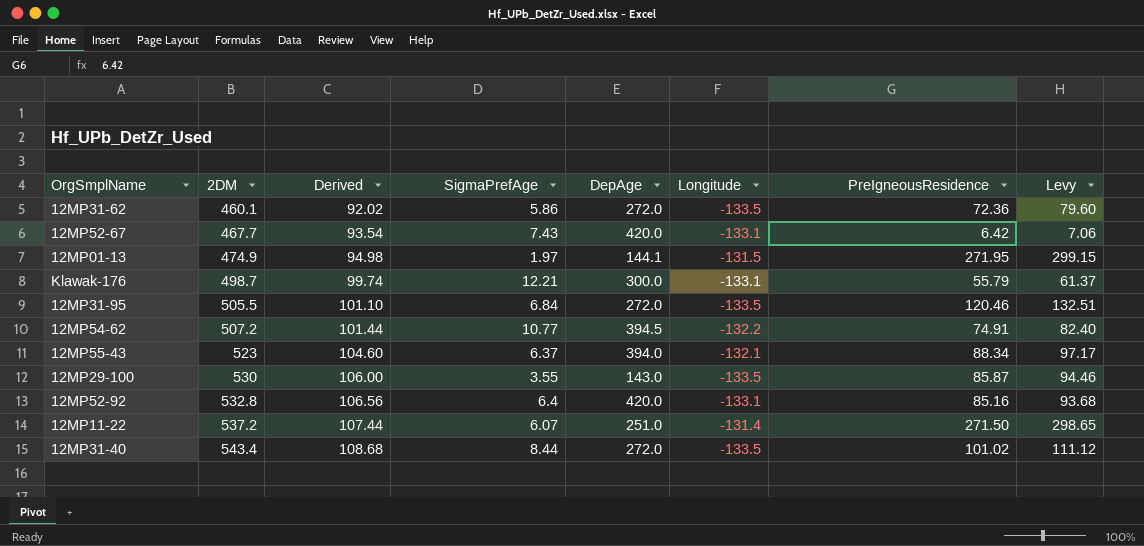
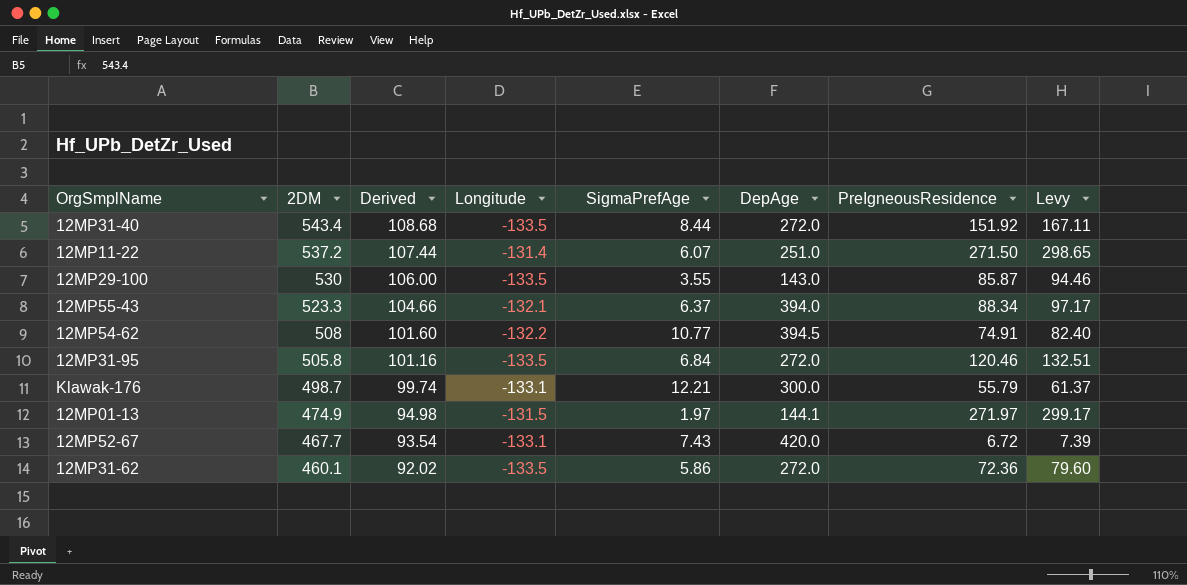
row order: 2DM ascending -> 2DM descending
column Longitude | position: 6 -> 4
row 12MP52-92: 532.8 | 106.56 | 6.4 | 420.0 | -133.1 | 85.16 | 93.68 -> none
12MP31-40 | PreIgneousResidence: 101.02 -> 151.92
12MP31-40 | Levy: 111.12 -> 167.11
12MP55-43 | 2DM: 523 -> 523.3
12MP55-43 | Derived: 104.60 -> 104.66
12MP54-62 | 2DM: 507.2 -> 508
12MP54-62 | Derived: 101.44 -> 101.60
12MP31-95 | 2DM: 505.5 -> 505.8
12MP31-95 | Derived: 101.10 -> 101.16
12MP01-13 | PreIgneousResidence: 271.95 -> 271.97
12MP01-13 | Levy: 299.15 -> 299.17
12MP52-67 | PreIgneousResidence: 6.42 -> 6.72
12MP52-67 | Levy: 7.06 -> 7.39

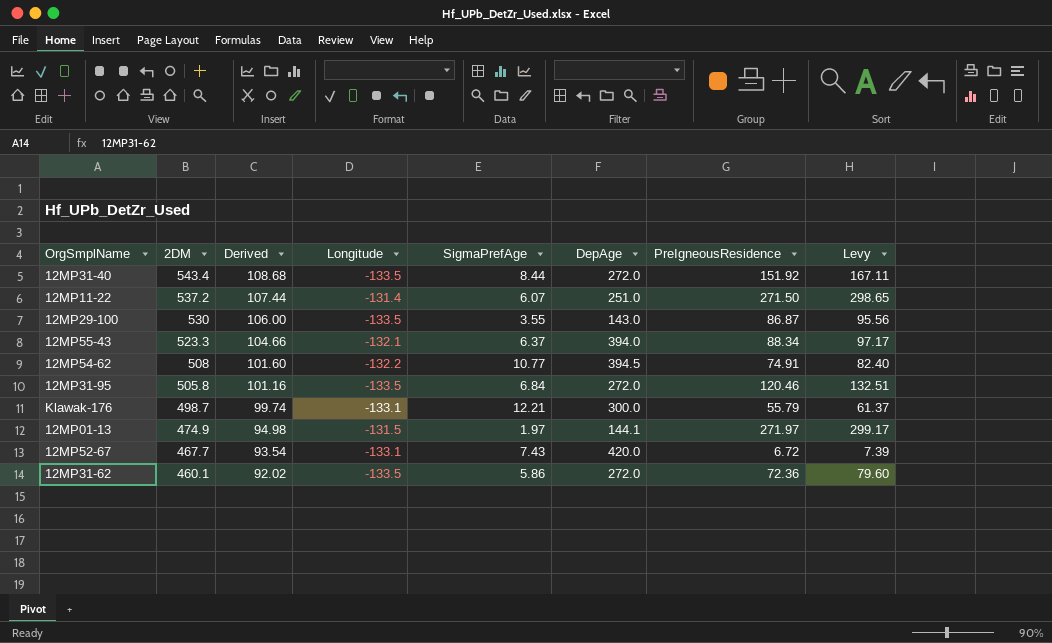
12MP29-100 | PreIgneousResidence: 85.87 -> 86.87
12MP29-100 | Levy: 94.46 -> 95.56

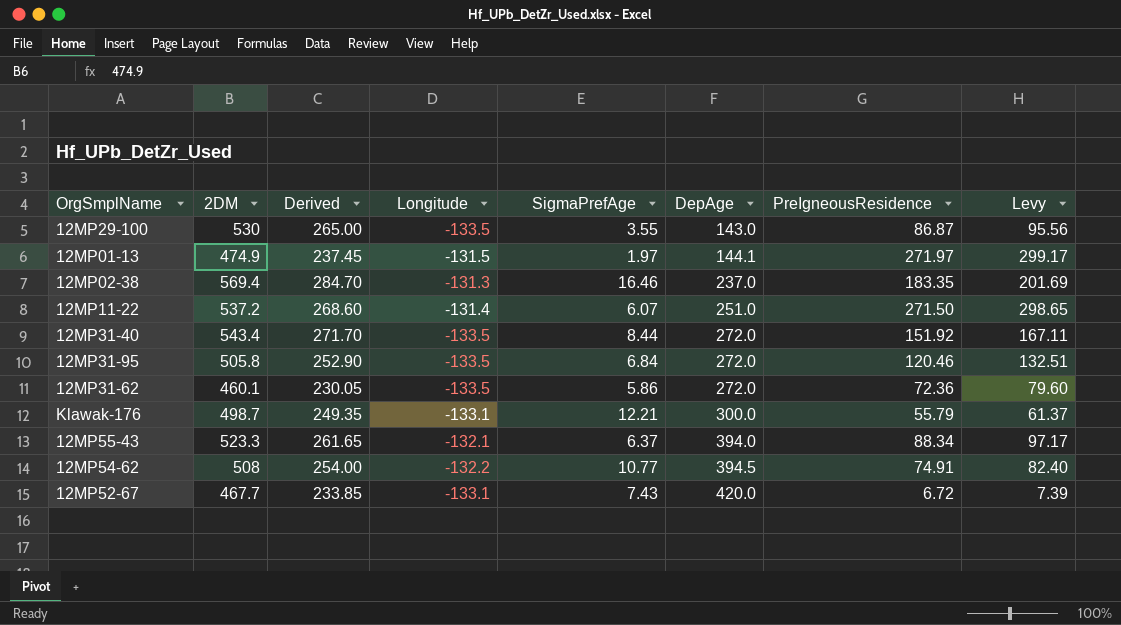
row order: 2DM descending -> DepAge ascending
column Derived | formula: [2DM] * 0.2 -> [2DM] * 0.5
row 12MP02-38: none -> 569.4 | 284.70 | -131.3 | 16.46 | 237.0 | 183.35 | 201.69

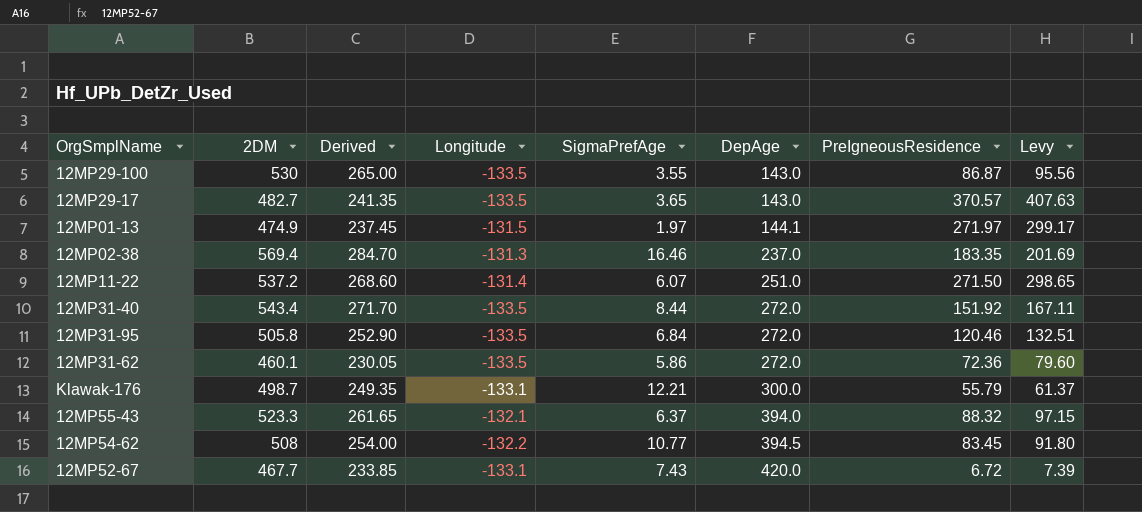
row 12MP29-17: none -> 482.7 | 241.35 | -133.5 | 3.65 | 143.0 | 370.57 | 407.63
12MP55-43 | PreIgneousResidence: 88.34 -> 88.32
12MP55-43 | Levy: 97.17 -> 97.15
12MP54-62 | PreIgneousResidence: 74.91 -> 83.45
12MP54-62 | Levy: 82.40 -> 91.80

